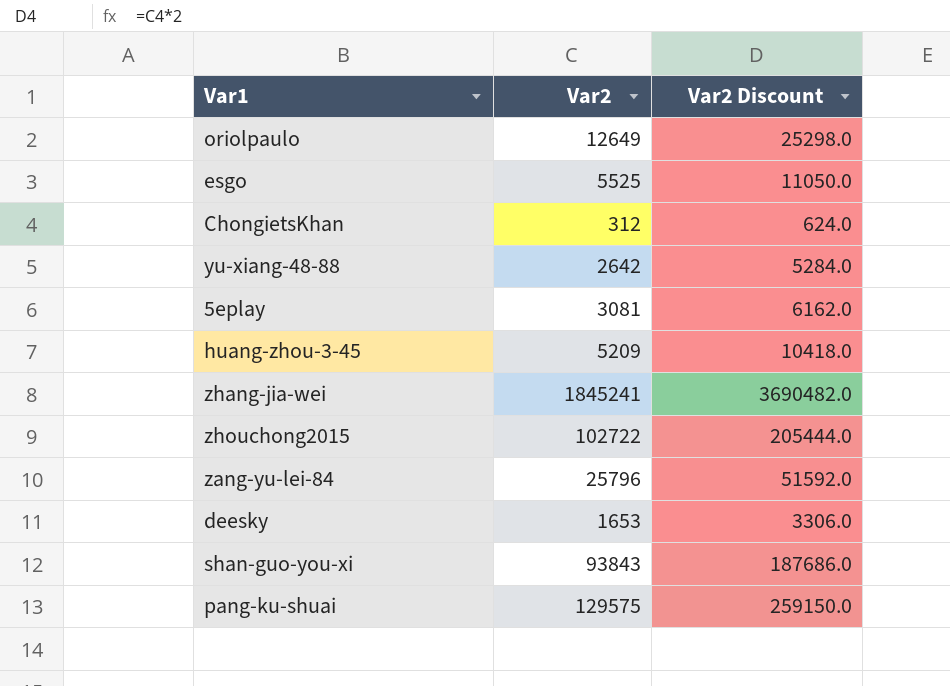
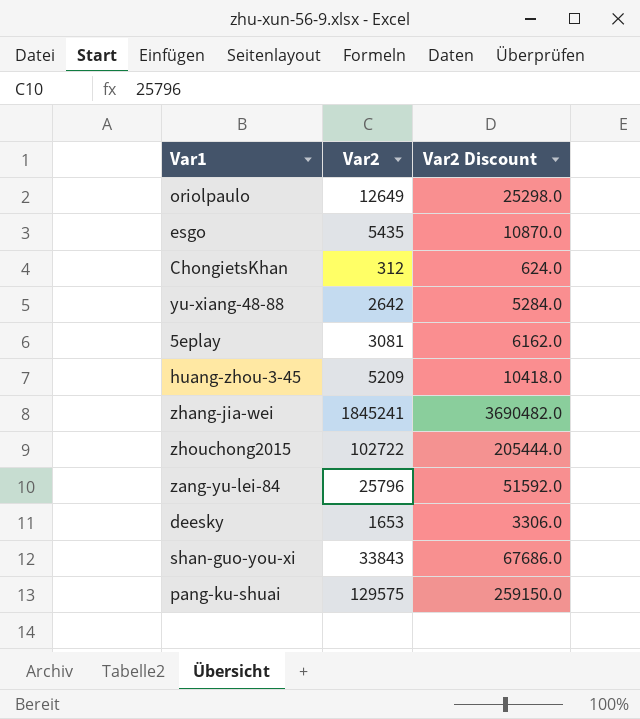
esgo | Var2: 5525 -> 5435
esgo | Var2 Discount: 11050.0 -> 10870.0
shan-guo-you-xi | Var2: 93843 -> 33843
shan-guo-you-xi | Var2 Discount: 187686.0 -> 67686.0

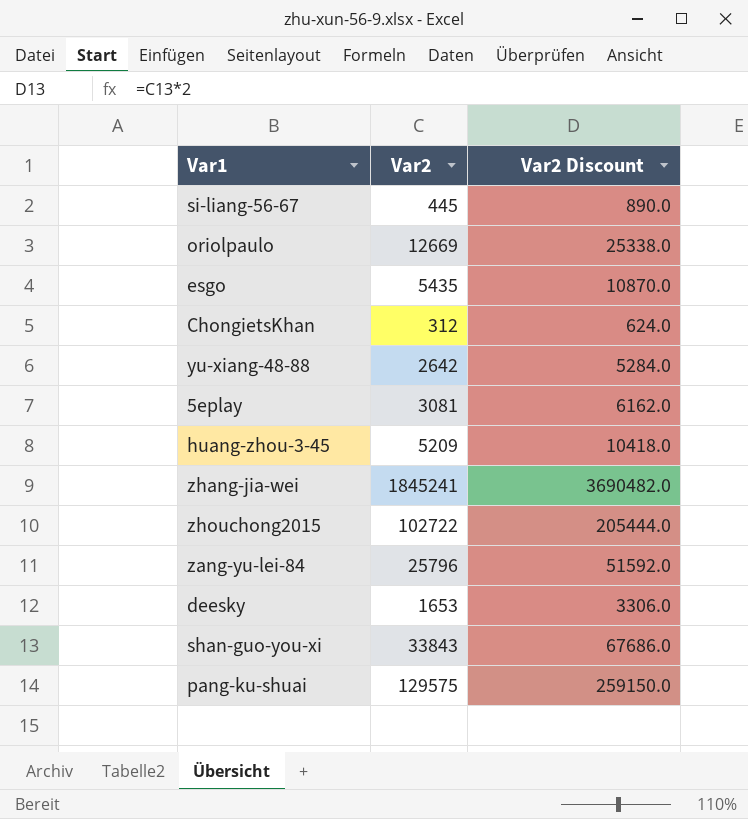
row si-liang-56-67: none -> 445 | 890.0
oriolpaulo | Var2: 12649 -> 12669
oriolpaulo | Var2 Discount: 25298.0 -> 25338.0

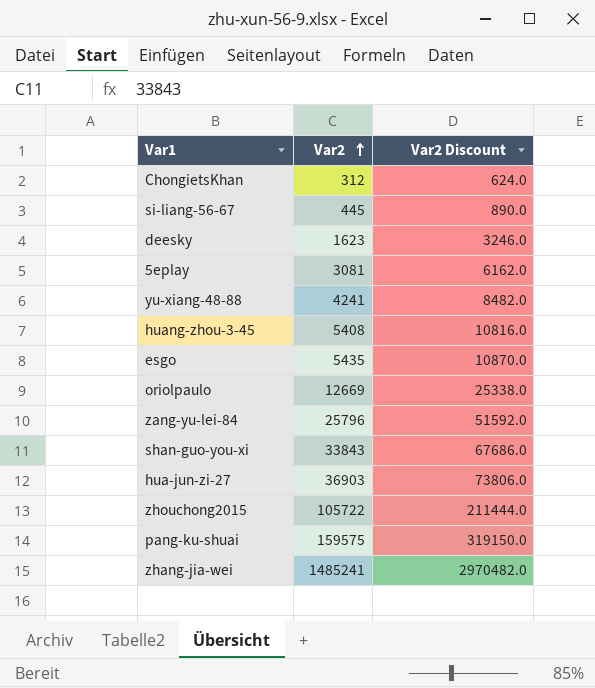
row order: none -> Var2 ascending
deesky | Var2: 1653 -> 1623
deesky | Var2 Discount: 3306.0 -> 3246.0
yu-xiang-48-88 | Var2: 2642 -> 4241
yu-xiang-48-88 | Var2 Discount: 5284.0 -> 8482.0
huang-zhou-3-45 | Var2: 5209 -> 5408
huang-zhou-3-45 | Var2 Discount: 10418.0 -> 10816.0
row hua-jun-zi-27: none -> 36903 | 73806.0
zhouchong2015 | Var2: 102722 -> 105722
zhouchong2015 | Var2 Discount: 205444.0 -> 211444.0
pang-ku-shuai | Var2: 129575 -> 159575
pang-ku-shuai | Var2 Discount: 259150.0 -> 319150.0
zhang-jia-wei | Var2: 1845241 -> 1485241
zhang-jia-wei | Var2 Discount: 3690482.0 -> 2970482.0

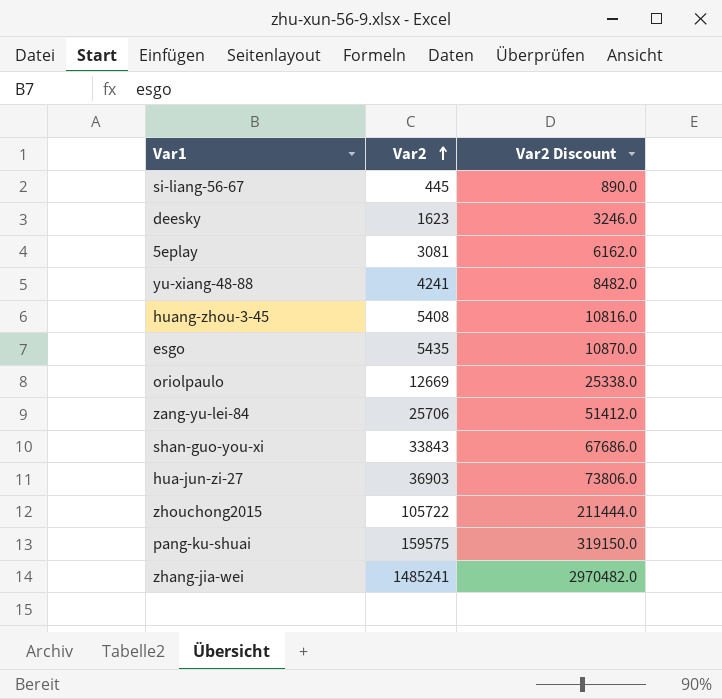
row ChongietsKhan: 312 | 624.0 -> none
zang-yu-lei-84 | Var2: 25796 -> 25706
zang-yu-lei-84 | Var2 Discount: 51592.0 -> 51412.0

